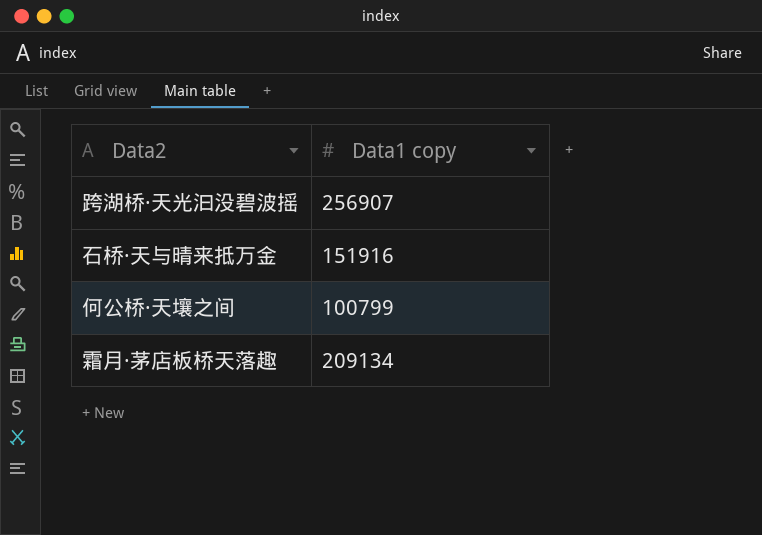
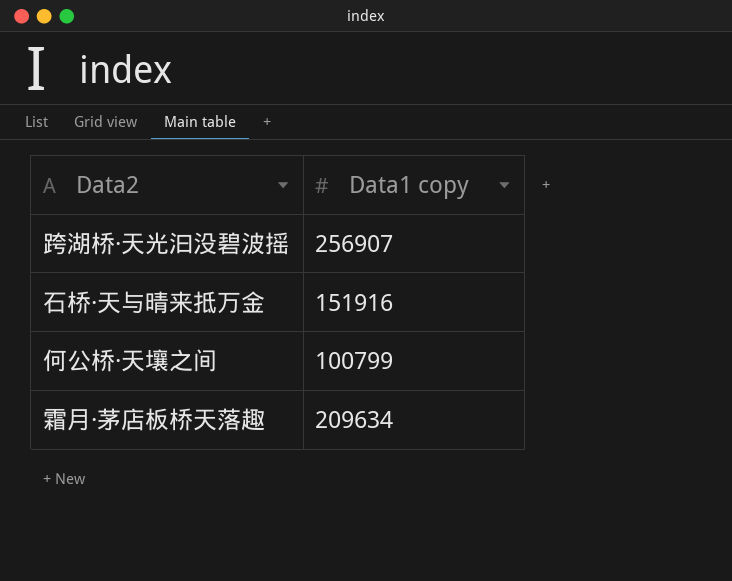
霜月·茅店板桥天落趣 | Data1 copy: 209134 -> 209634

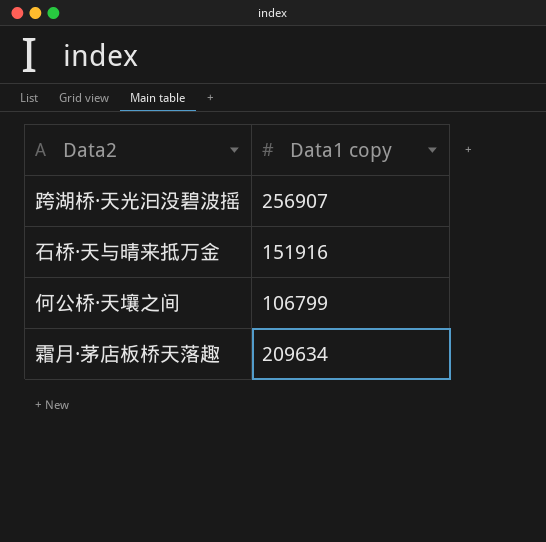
何公桥·天壤之间 | Data1 copy: 100799 -> 106799

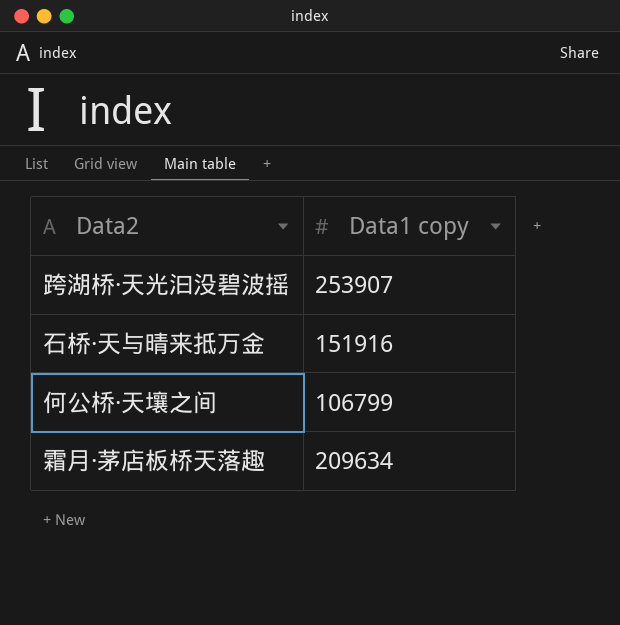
跨湖桥·天光汩没碧波摇 | Data1 copy: 256907 -> 253907

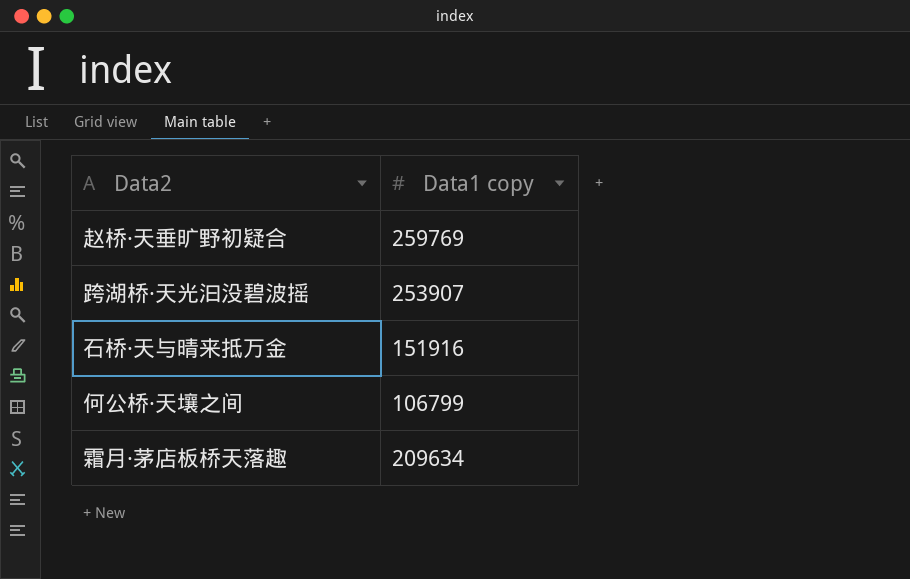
row 赵桥·天垂旷野初疑合: none -> 259769

